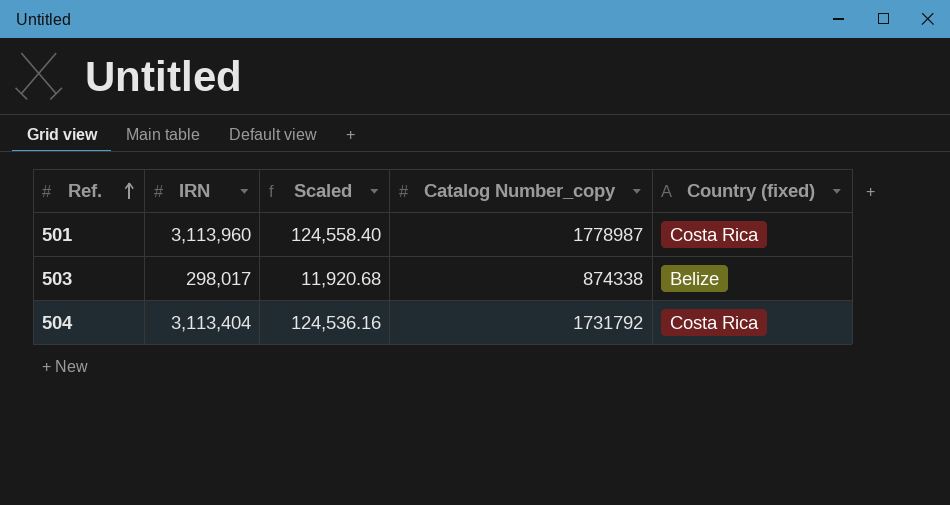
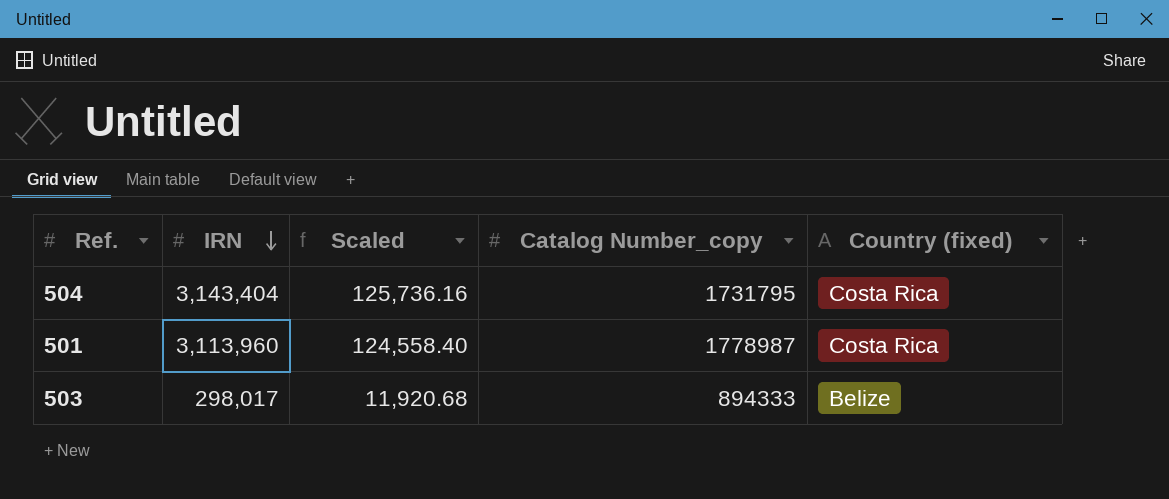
row order: Ref. ascending -> IRN descending
504 | IRN: 3,113,404 -> 3,143,404
504 | Scaled: 124,536.16 -> 125,736.16
504 | Catalog Number_copy: 1731792 -> 1731795
503 | Catalog Number_copy: 874338 -> 894333

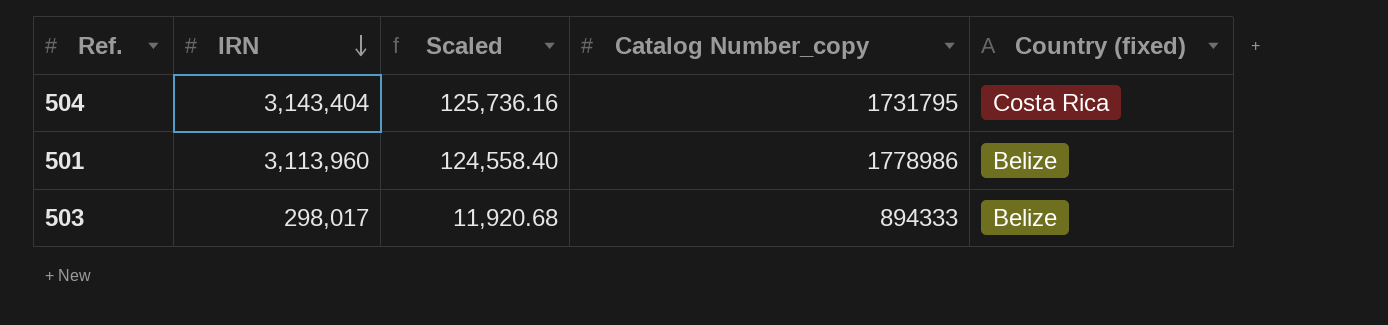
501 | Catalog Number_copy: 1778987 -> 1778986
501 | Country (fixed): Costa Rica -> Belize

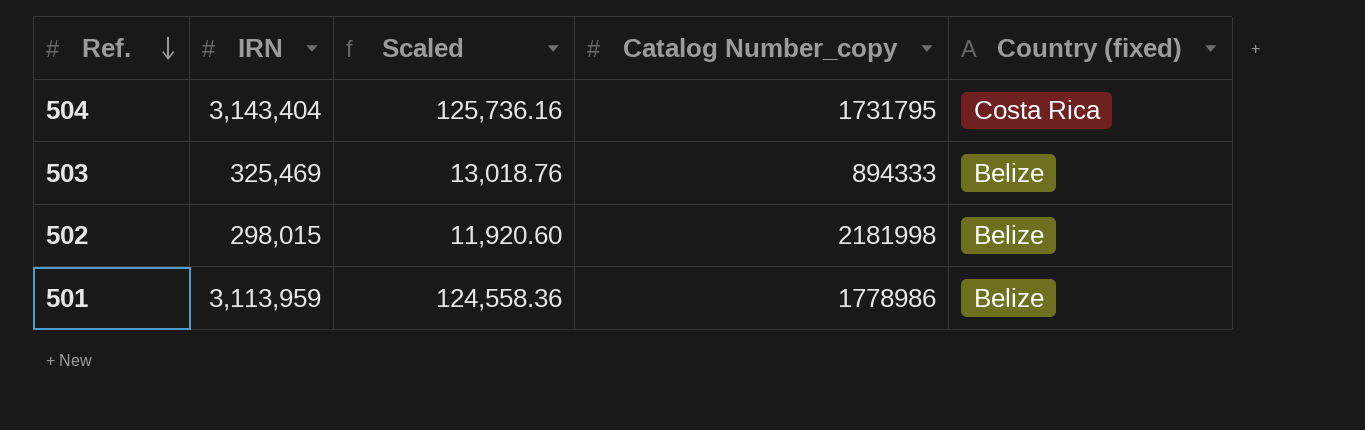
row order: IRN descending -> Ref. descending
503 | IRN: 298,017 -> 325,469
503 | Scaled: 11,920.68 -> 13,018.76
row 502: none -> 298,015 | 11,920.60 | 2181998 | Belize
501 | IRN: 3,113,960 -> 3,113,959
501 | Scaled: 124,558.40 -> 124,558.36

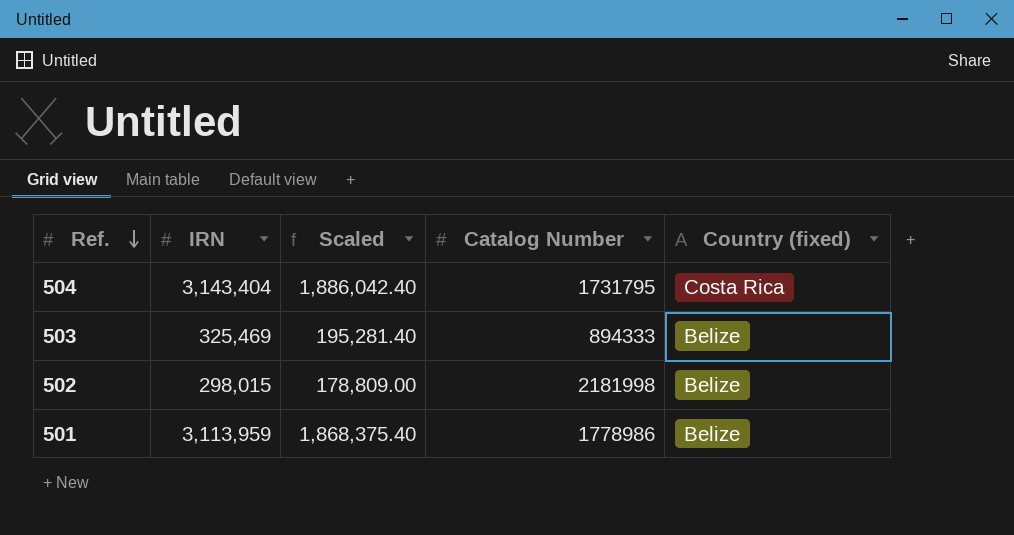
column Scaled | formula: [IRN] * 0.04 -> [IRN] * 0.6
column name: Catalog Number_copy -> Catalog Number

